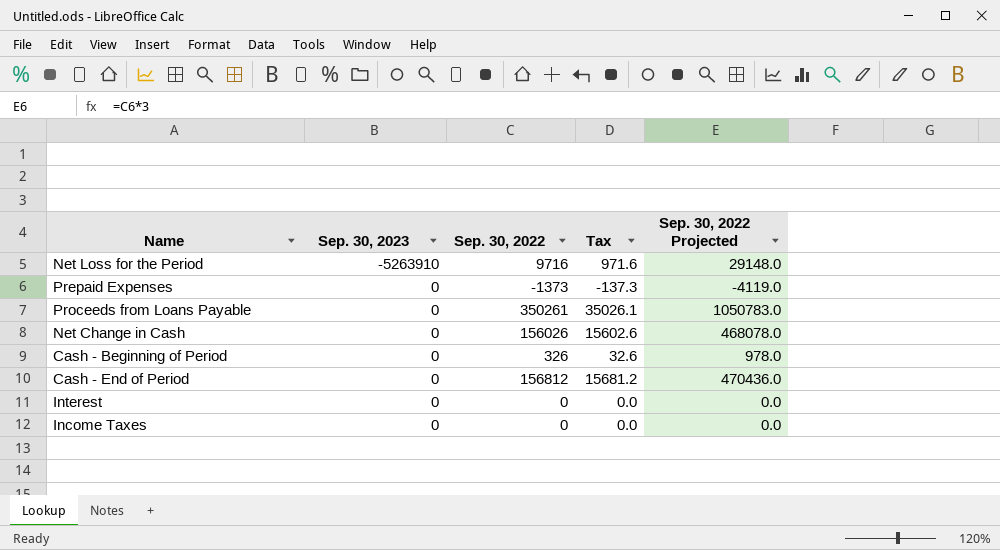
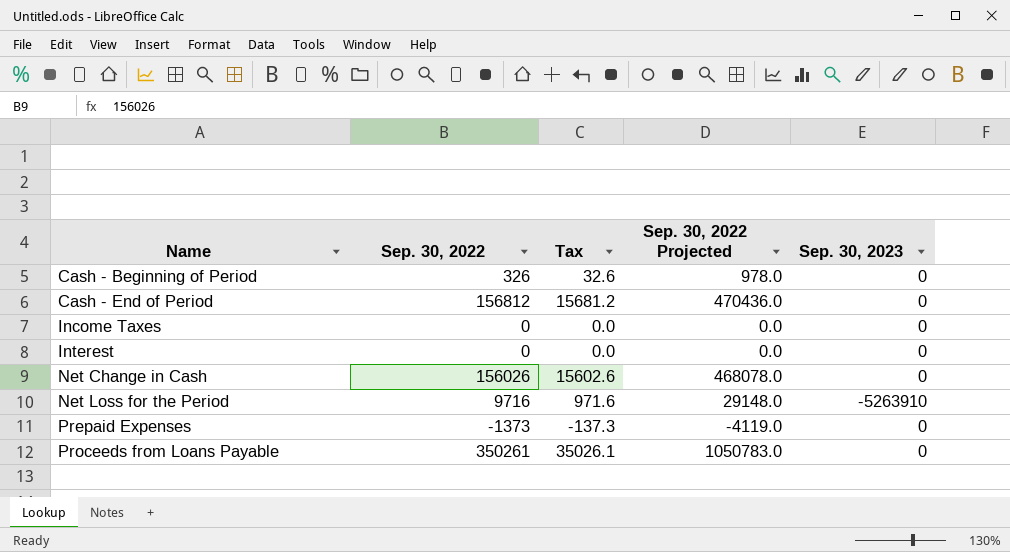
row order: Sep. 30, 2023 ascending -> Name ascending
column Sep. 30, 2023 | position: 2 -> 5

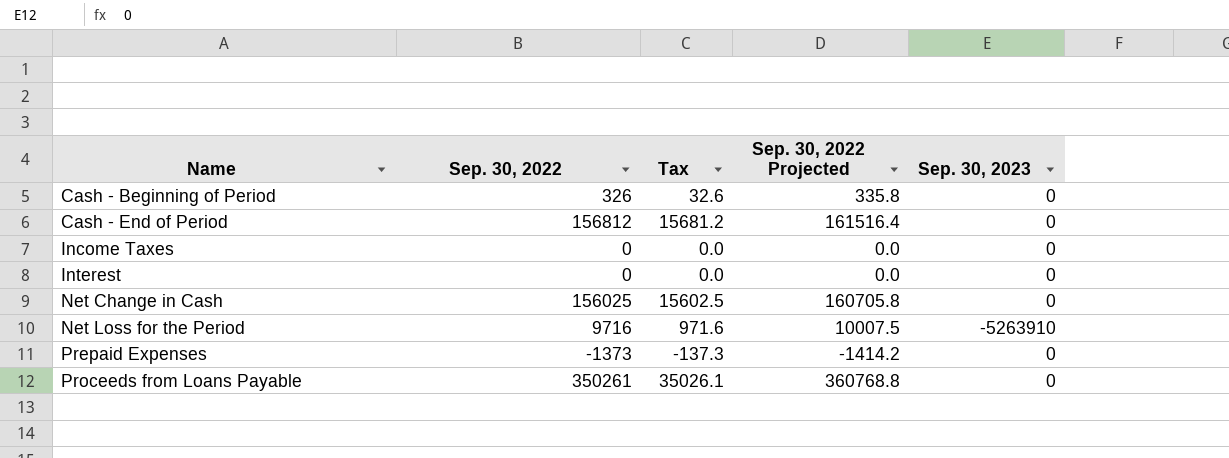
column Sep. 30, 2022 Projected | formula: [Sep. 30, 2022] * 3 -> [Sep. 30, 2022] * 1.03
Net Change in Cash | Sep. 30, 2022: 156026 -> 156025
Net Change in Cash | Tax: 15602.6 -> 15602.5

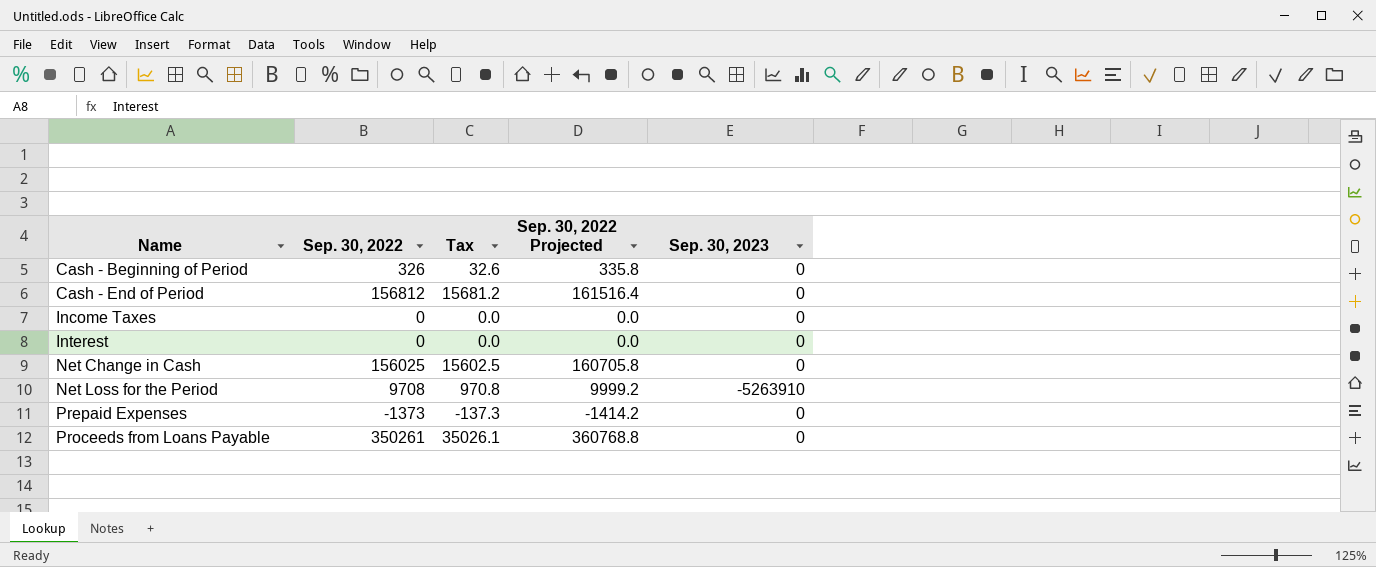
Net Loss for the Period | Sep. 30, 2022: 9716 -> 9708
Net Loss for the Period | Tax: 971.6 -> 970.8
Net Loss for the Period | Sep. 30, 2022 Projected: 10007.5 -> 9999.2

